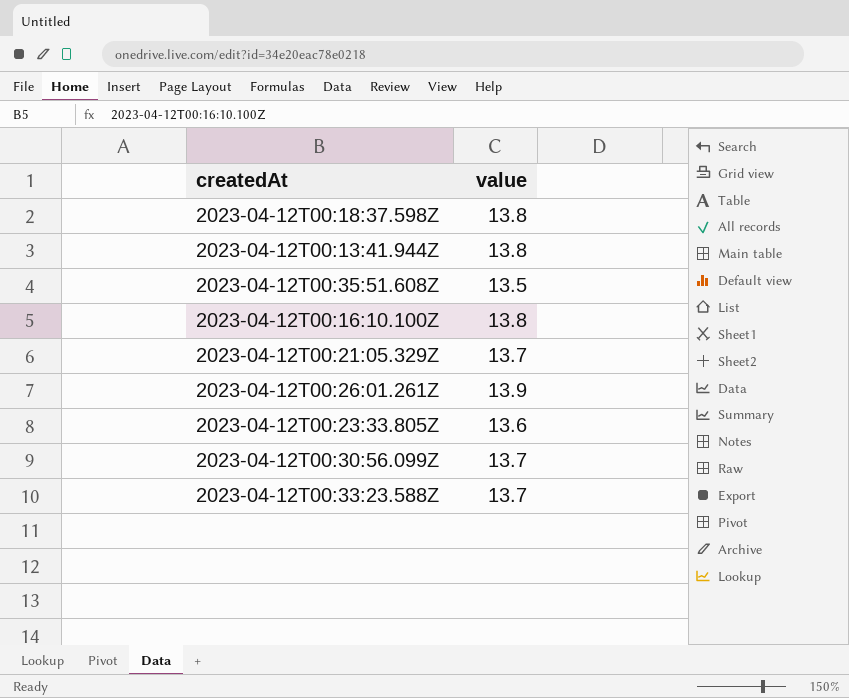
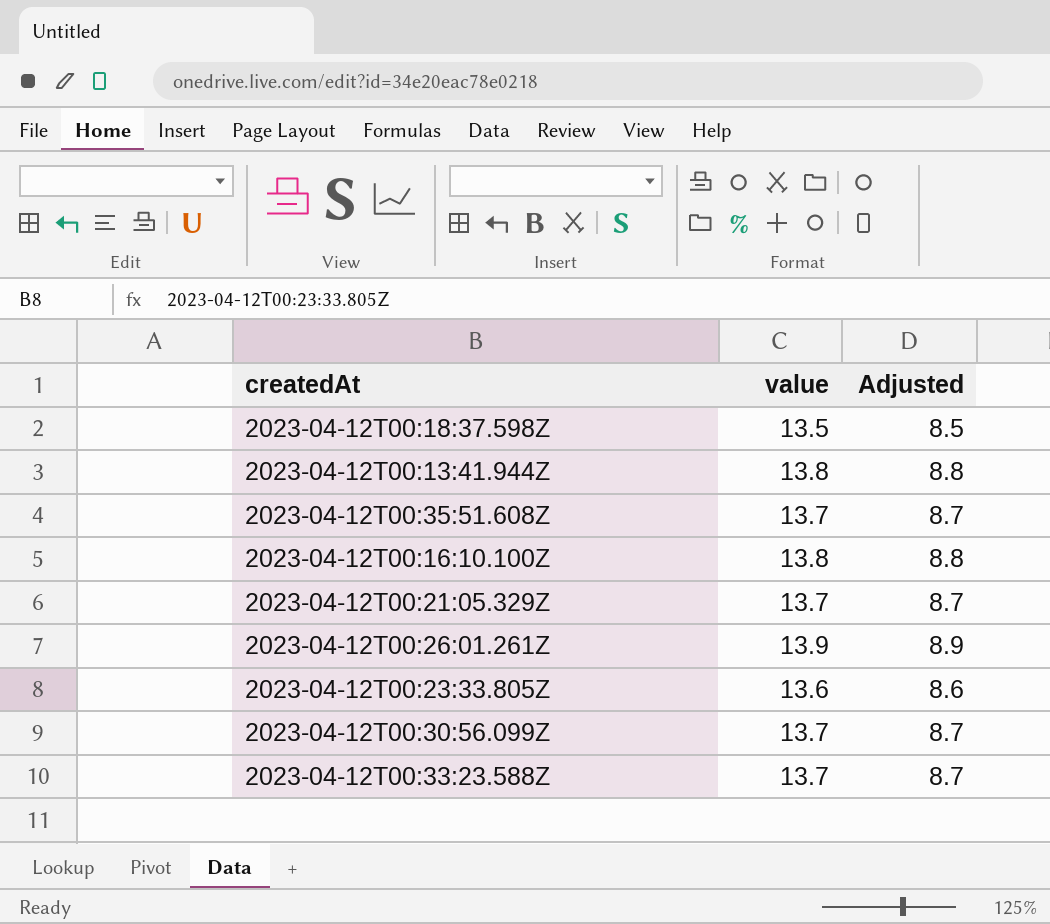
column Adjusted | formula: none -> [value] - 5
2023-04-12T00:18:37.598Z | value: 13.8 -> 13.5
2023-04-12T00:35:51.608Z | value: 13.5 -> 13.7

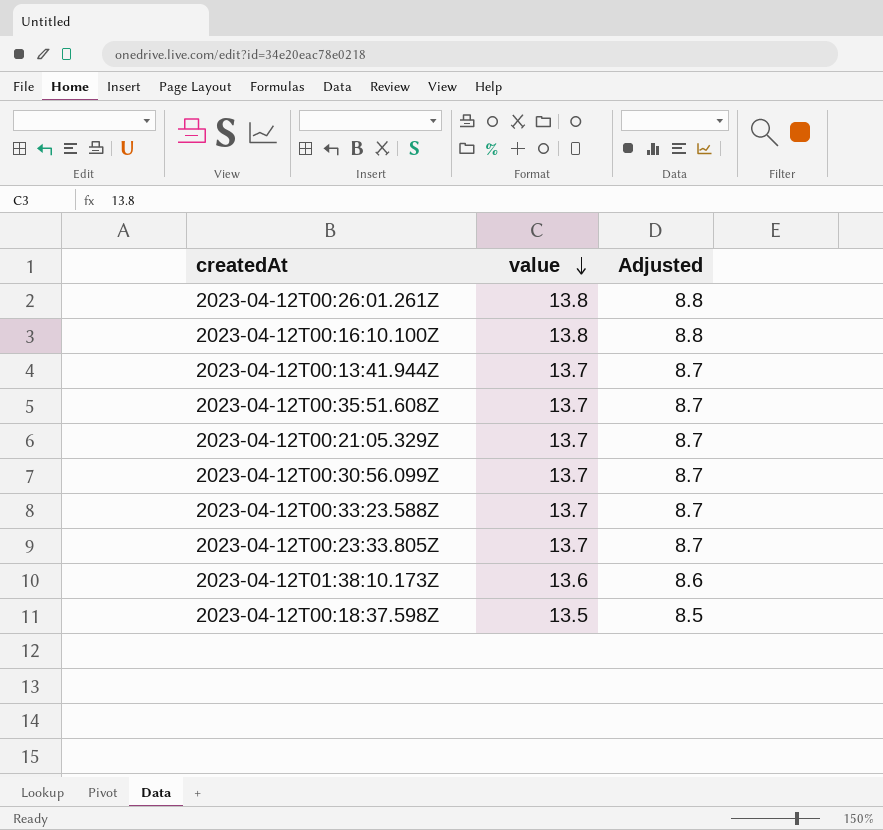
row order: none -> value descending
2023-04-12T00:26:01.261Z | value: 13.9 -> 13.8
2023-04-12T00:26:01.261Z | Adjusted: 8.9 -> 8.8
2023-04-12T00:13:41.944Z | value: 13.8 -> 13.7
2023-04-12T00:13:41.944Z | Adjusted: 8.8 -> 8.7
2023-04-12T00:23:33.805Z | value: 13.6 -> 13.7
2023-04-12T00:23:33.805Z | Adjusted: 8.6 -> 8.7
row 2023-04-12T01:38:10.173Z: none -> 13.6 | 8.6

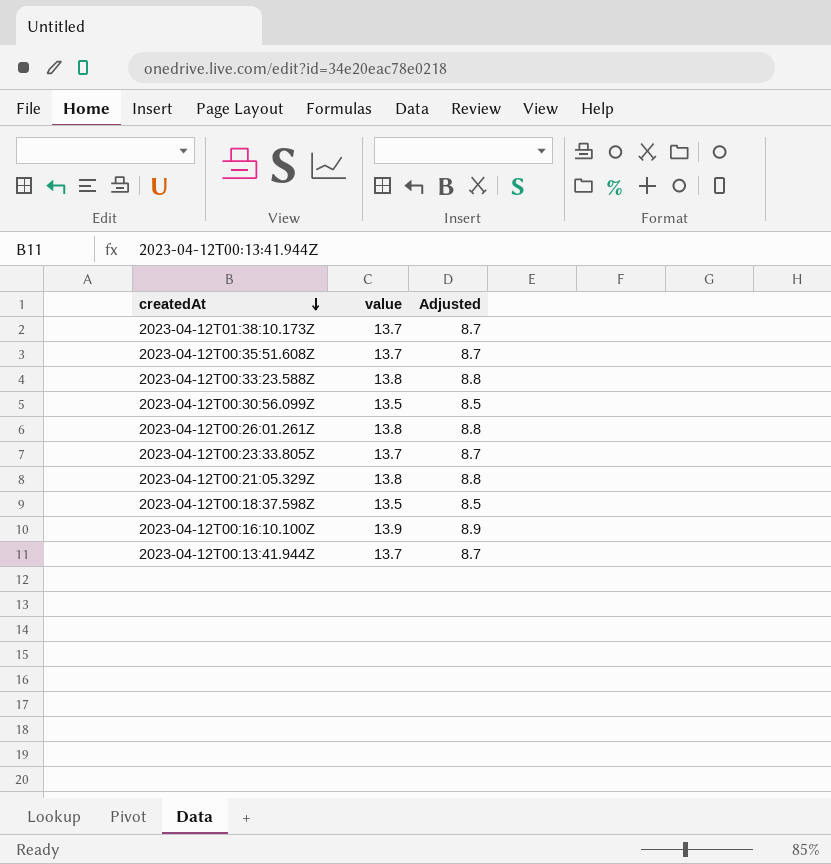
row order: value descending -> createdAt descending
2023-04-12T01:38:10.173Z | value: 13.6 -> 13.7
2023-04-12T01:38:10.173Z | Adjusted: 8.6 -> 8.7
2023-04-12T00:33:23.588Z | value: 13.7 -> 13.8
2023-04-12T00:33:23.588Z | Adjusted: 8.7 -> 8.8
2023-04-12T00:30:56.099Z | value: 13.7 -> 13.5
2023-04-12T00:30:56.099Z | Adjusted: 8.7 -> 8.5
2023-04-12T00:21:05.329Z | value: 13.7 -> 13.8
2023-04-12T00:21:05.329Z | Adjusted: 8.7 -> 8.8
2023-04-12T00:16:10.100Z | value: 13.8 -> 13.9
2023-04-12T00:16:10.100Z | Adjusted: 8.8 -> 8.9

